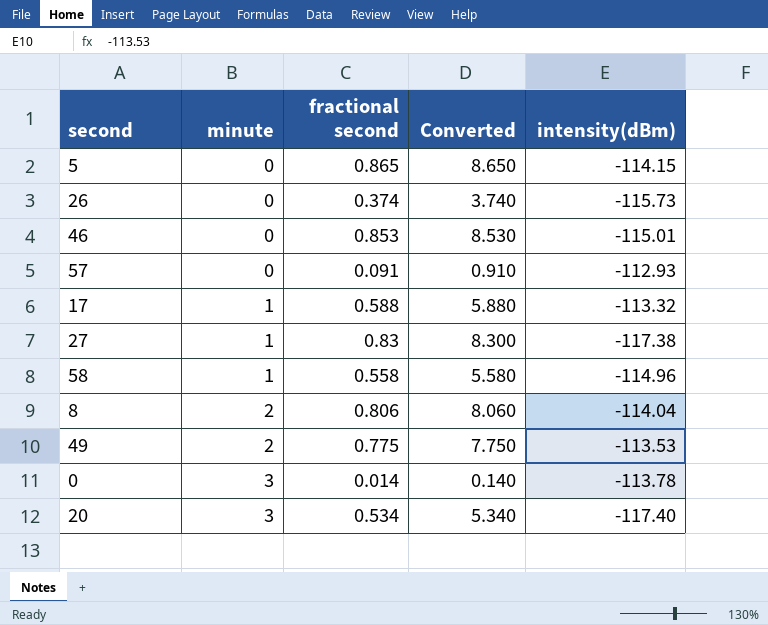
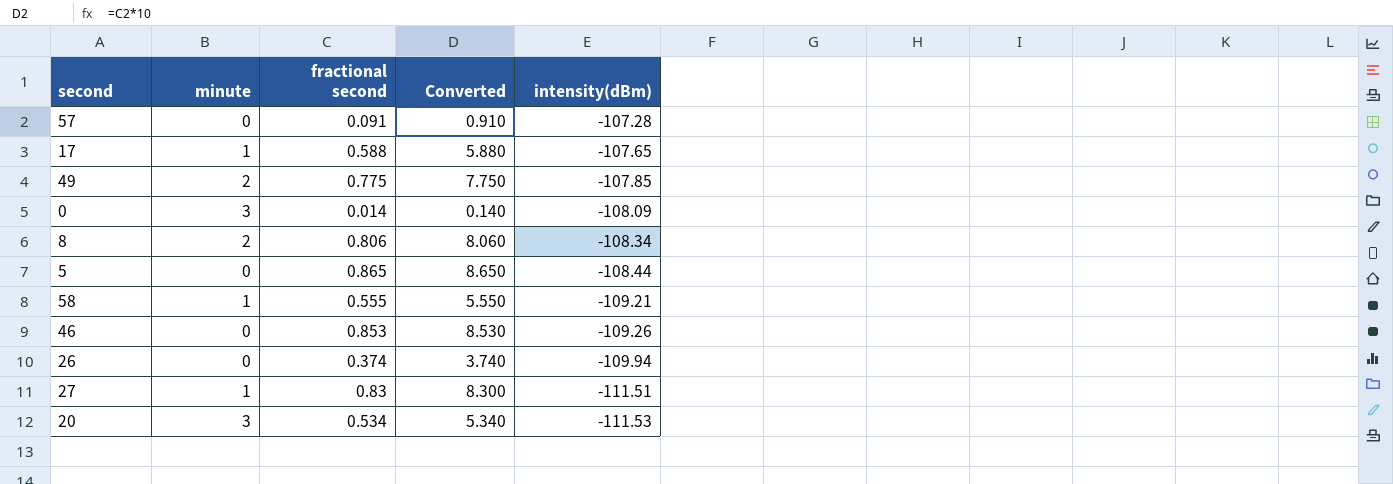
row order: minute ascending -> intensity(dBm) descending
57 | intensity(dBm): -112.93 -> -107.28
17 | intensity(dBm): -113.32 -> -107.65
49 | intensity(dBm): -113.53 -> -107.85
0 | intensity(dBm): -113.78 -> -108.09
8 | intensity(dBm): -114.04 -> -108.34
5 | intensity(dBm): -114.15 -> -108.44
58 | fractional second: 0.558 -> 0.555
58 | Converted: 5.580 -> 5.550
58 | intensity(dBm): -114.96 -> -109.21
46 | intensity(dBm): -115.01 -> -109.26
26 | intensity(dBm): -115.73 -> -109.94
27 | intensity(dBm): -117.38 -> -111.51
20 | intensity(dBm): -117.40 -> -111.53

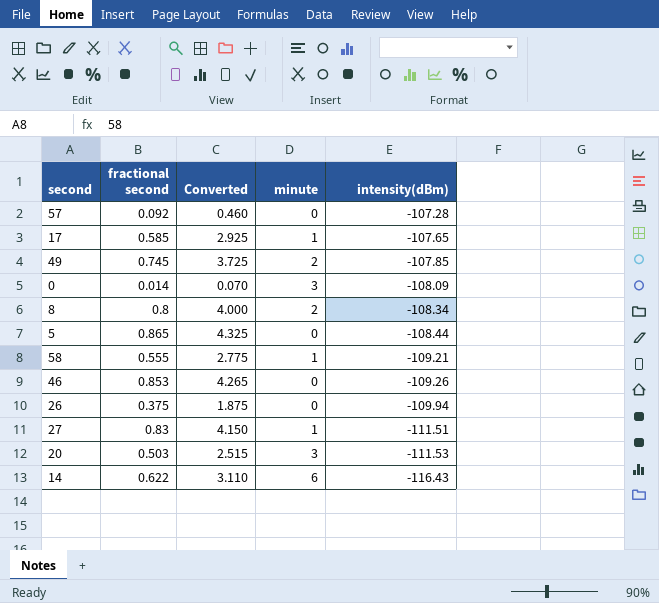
column Converted | formula: [fractional second] * 10 -> [fractional second] * 5
column minute | position: 2 -> 4
57 | fractional second: 0.091 -> 0.092
17 | fractional second: 0.588 -> 0.585
49 | fractional second: 0.775 -> 0.745
8 | fractional second: 0.806 -> 0.8
26 | fractional second: 0.374 -> 0.375
20 | fractional second: 0.534 -> 0.503
row 14: none -> 0.622 | 3.110 | 6 | -116.43

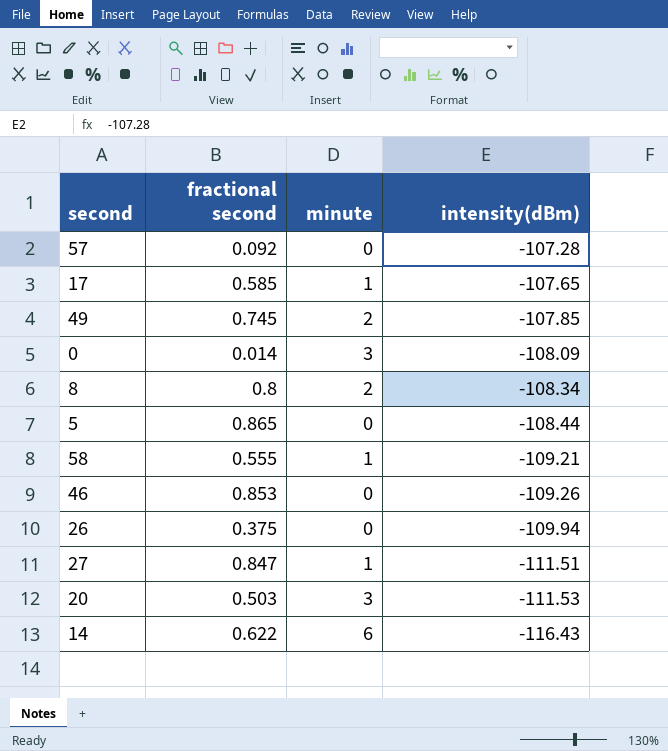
column Converted | formula: [fractional second] * 5 -> none
27 | fractional second: 0.83 -> 0.847

